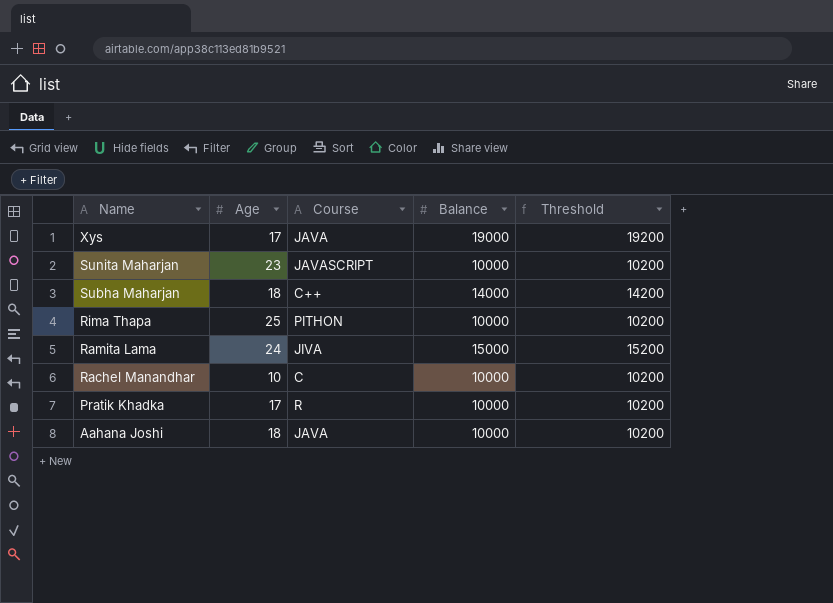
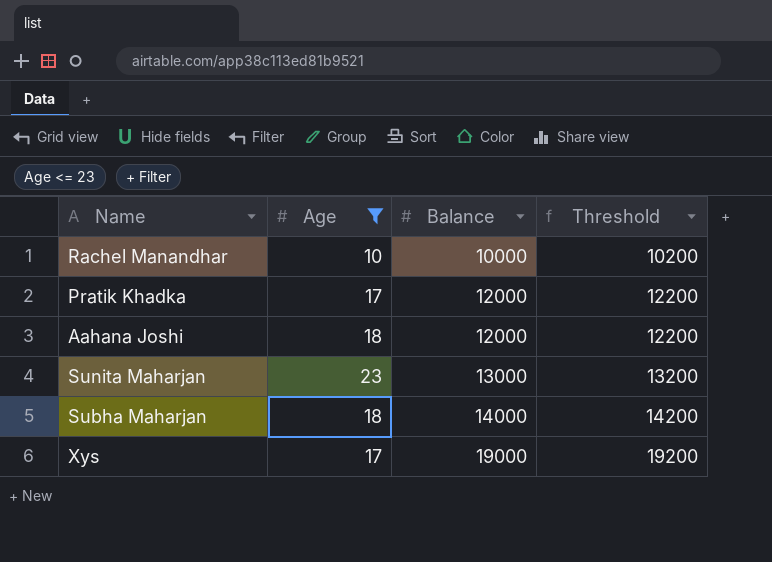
filter: none -> Age <= 23
row order: Name descending -> Balance ascending
column Course | position: 3 -> none
Pratik Khadka | Balance: 10000 -> 12000
Pratik Khadka | Threshold: 10200 -> 12200
Aahana Joshi | Balance: 10000 -> 12000
Aahana Joshi | Threshold: 10200 -> 12200
Sunita Maharjan | Balance: 10000 -> 13000
Sunita Maharjan | Threshold: 10200 -> 13200

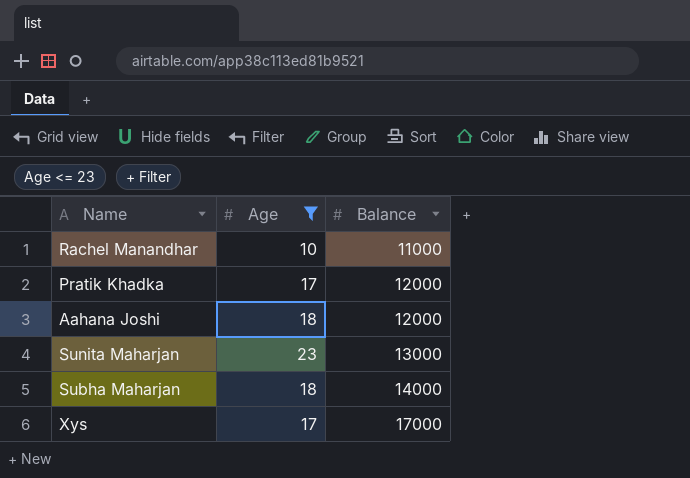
column Threshold | formula: [Balance] + 200 -> none
Rachel Manandhar | Balance: 10000 -> 11000
Xys | Balance: 19000 -> 17000

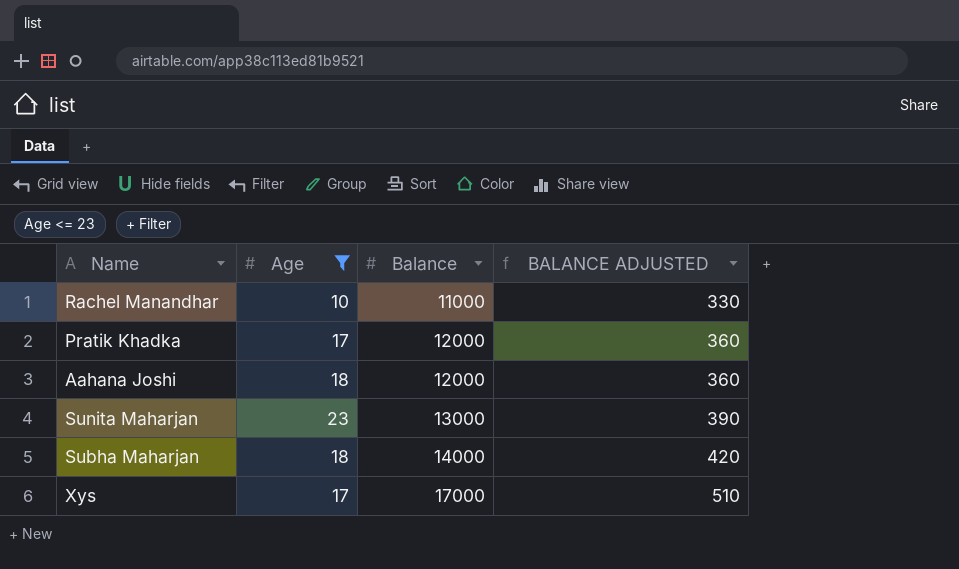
column BALANCE ADJUSTED | formula: none -> [Balance] * 0.03

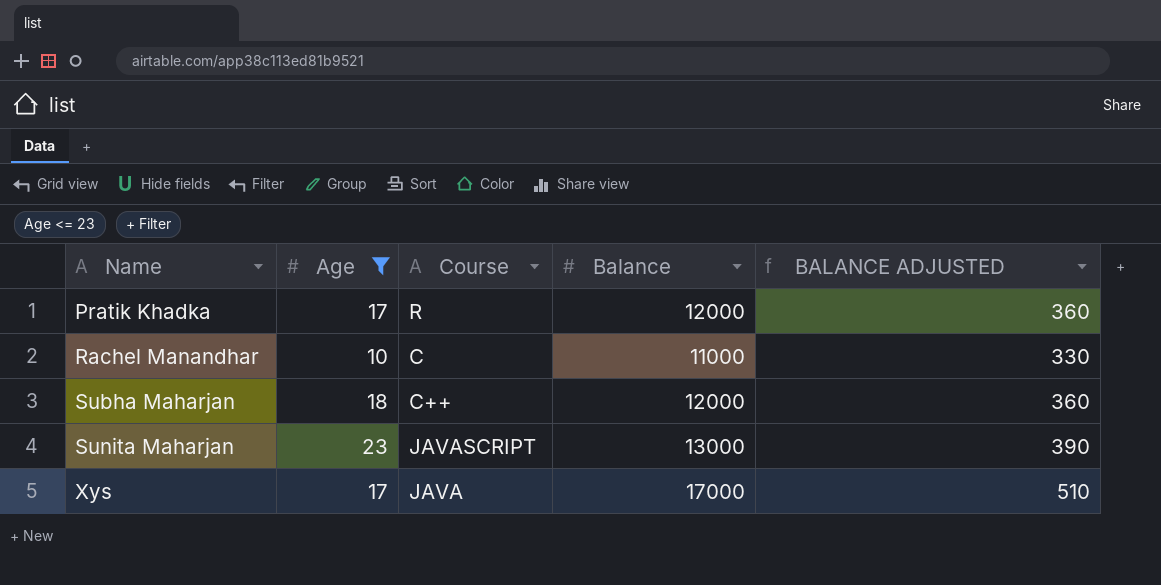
row order: Balance ascending -> Name ascending
column Course | position: none -> 3
row Aahana Joshi: 18 | 12000 | 360 -> none
Subha Maharjan | Balance: 14000 -> 12000
Subha Maharjan | BALANCE ADJUSTED: 420 -> 360

